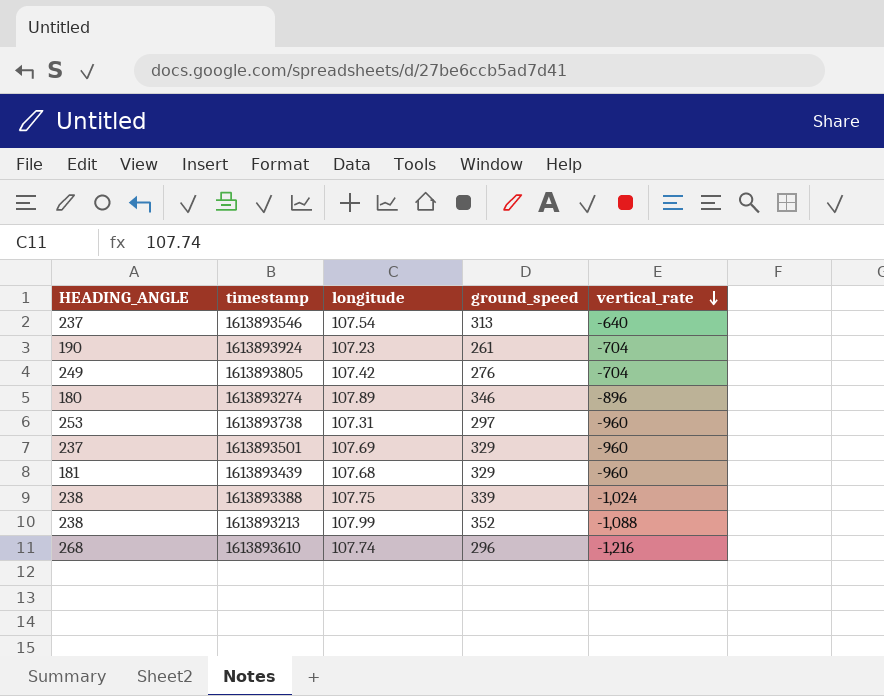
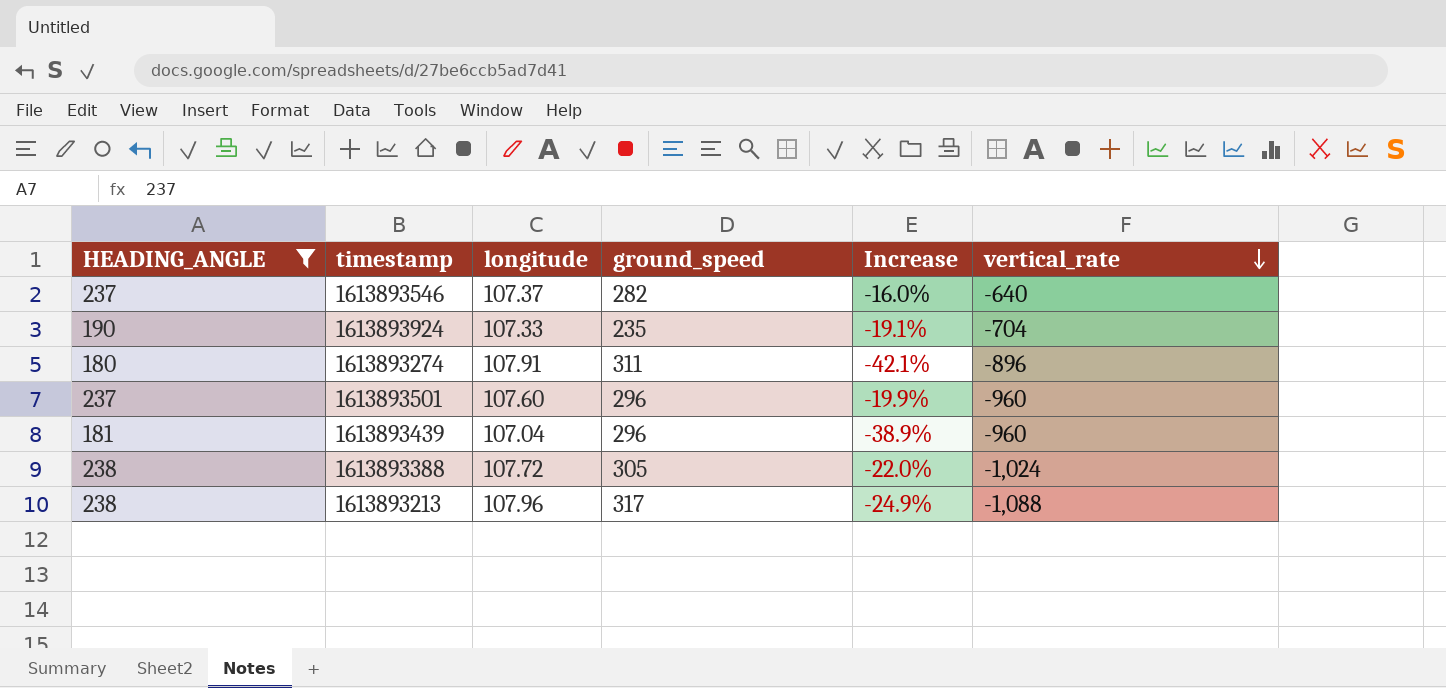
filter: none -> HEADING_ANGLE <= 238
column Increase | formula: none -> ([HEADING_ANGLE] - [ground_speed]) / [ground_speed]
1613893546 | longitude: 107.54 -> 107.37
1613893546 | ground_speed: 313 -> 282
1613893924 | longitude: 107.23 -> 107.33
1613893924 | ground_speed: 261 -> 235
1613893274 | longitude: 107.89 -> 107.91
1613893274 | ground_speed: 346 -> 311
1613893501 | longitude: 107.69 -> 107.60
1613893501 | ground_speed: 329 -> 296
1613893439 | longitude: 107.68 -> 107.04
1613893439 | ground_speed: 329 -> 296
1613893388 | longitude: 107.75 -> 107.72
1613893388 | ground_speed: 339 -> 305
1613893213 | longitude: 107.99 -> 107.96
1613893213 | ground_speed: 352 -> 317

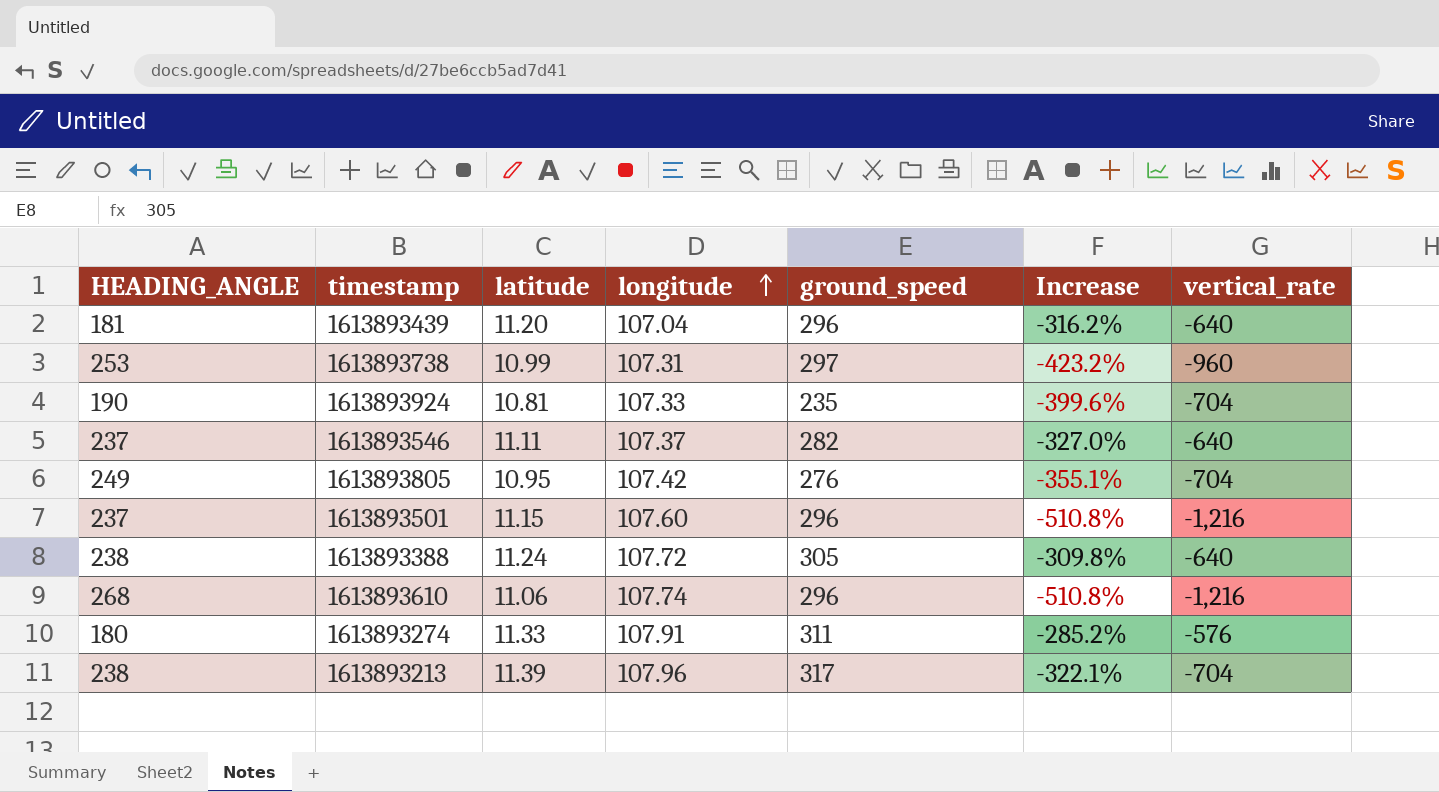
filter: HEADING_ANGLE <= 238 -> none
row order: vertical_rate descending -> longitude ascending
column latitude | position: none -> 3
column Increase | formula: ([HEADING_ANGLE] - [ground_speed]) / [ground_speed] -> ([vertical_rate] - [ground_speed]) / [ground_speed]
1613893439 | vertical_rate: -960 -> -640
1613893501 | vertical_rate: -960 -> -1,216
1613893388 | vertical_rate: -1,024 -> -640
1613893274 | vertical_rate: -896 -> -576
1613893213 | vertical_rate: -1,088 -> -704

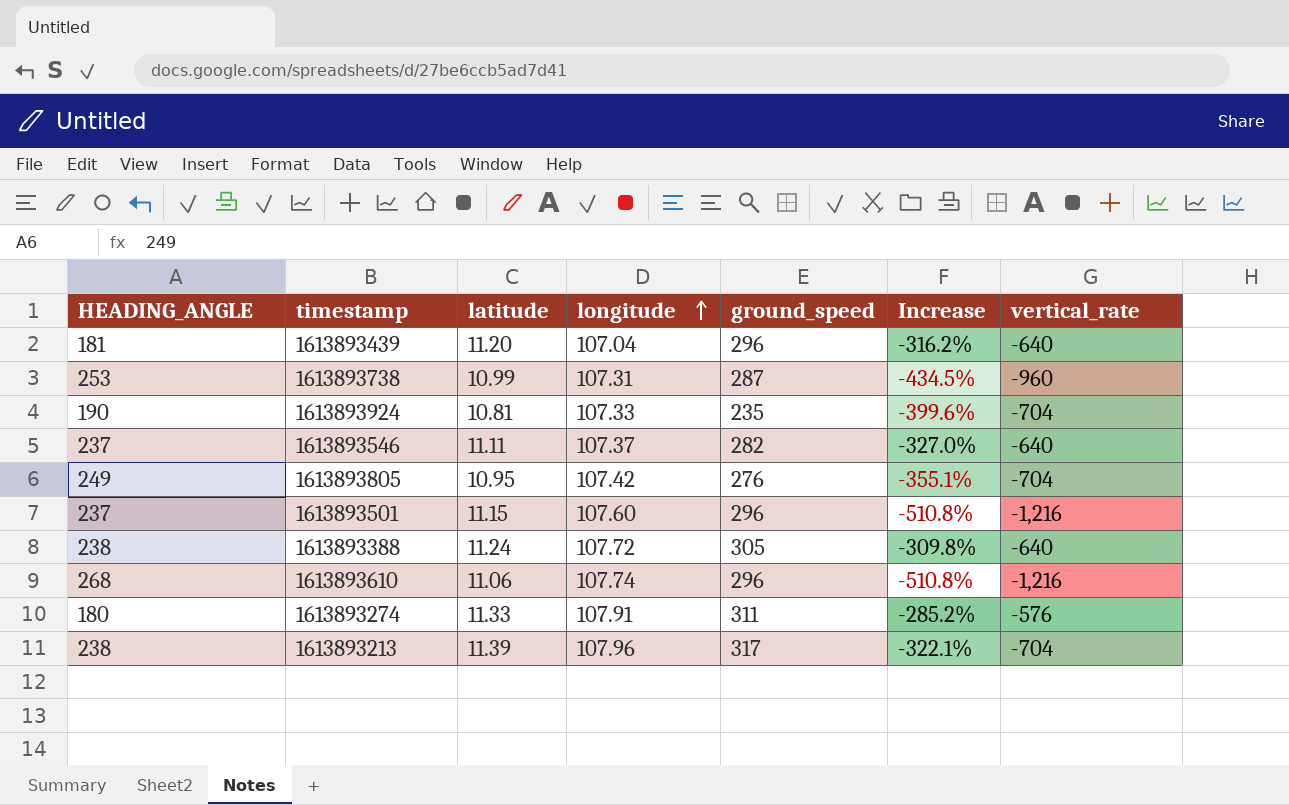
1613893738 | ground_speed: 297 -> 287
1613893738 | Increase: -423.2% -> -434.5%

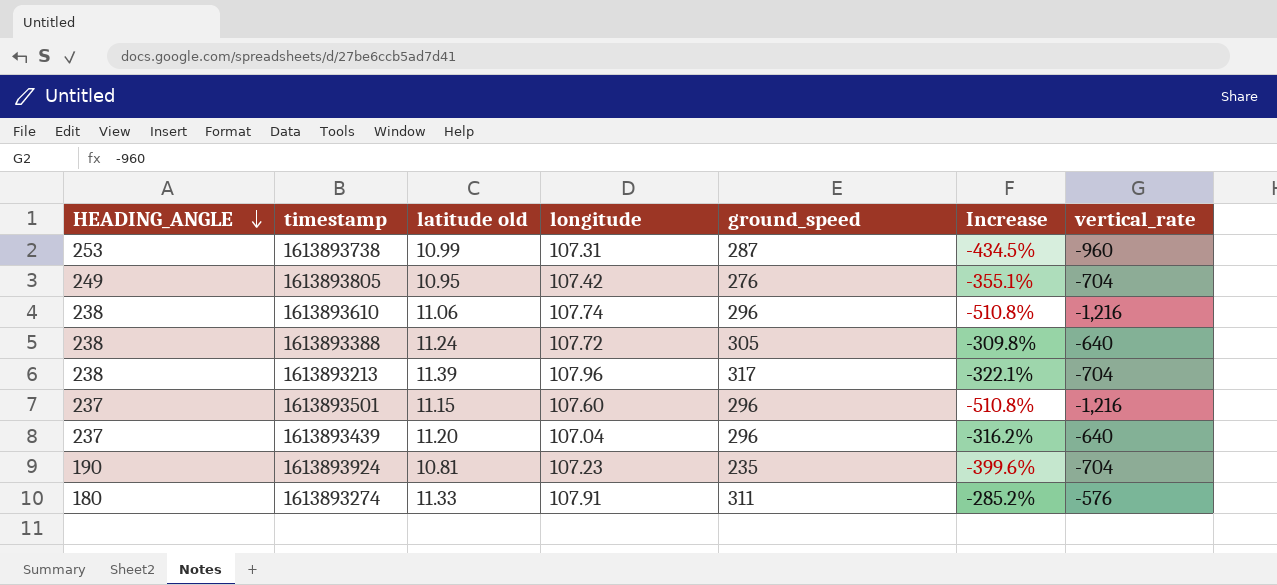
row order: longitude ascending -> HEADING_ANGLE descending
column name: latitude -> latitude old
row 1613893546: 237 | 11.11 | 107.37 | 282 | -327.0% | -640 -> none
1613893610 | HEADING_ANGLE: 268 -> 238
1613893439 | HEADING_ANGLE: 181 -> 237
1613893924 | longitude: 107.33 -> 107.23

